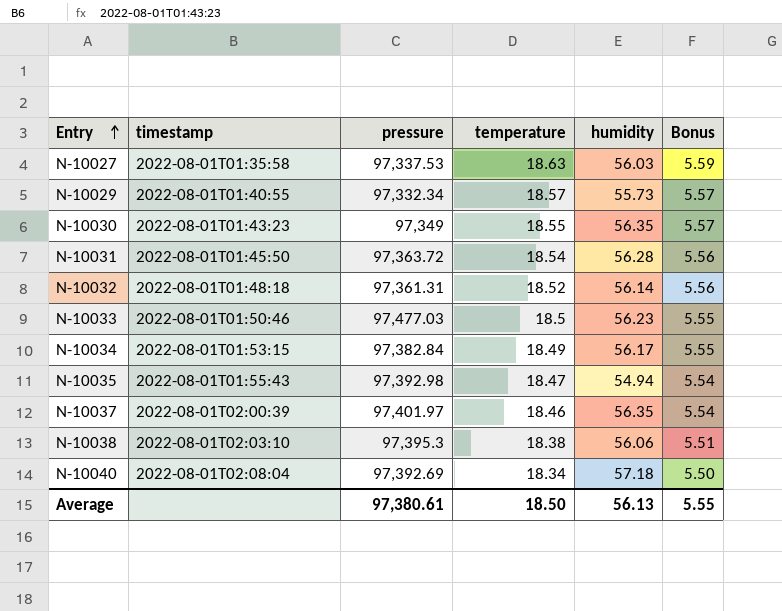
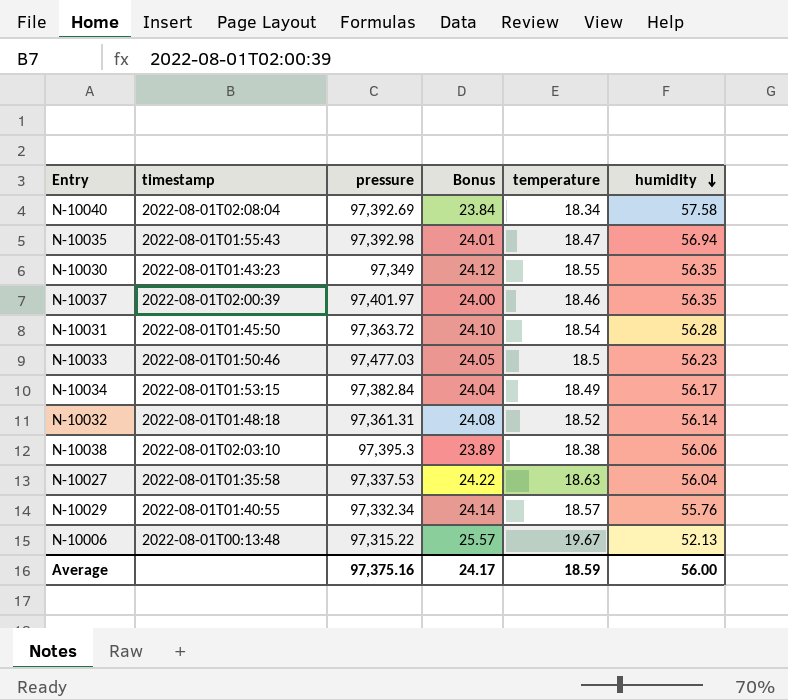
row order: Entry ascending -> humidity descending
column Bonus | formula: [temperature] * 0.3 -> [temperature] * 1.3
column Bonus | position: 6 -> 4
N-10040 | humidity: 57.18 -> 57.58
N-10035 | humidity: 54.94 -> 56.94
N-10027 | humidity: 56.03 -> 56.04
N-10029 | humidity: 55.73 -> 55.76
row N-10006: none -> 2022-08-01T00:13:48 | 97,315.22 | 25.57 | 19.67 | 52.13
Average | pressure: 97,380.61 -> 97,375.16
Average | Bonus: 5.55 -> 24.17
Average | temperature: 18.50 -> 18.59
Average | humidity: 56.13 -> 56.00

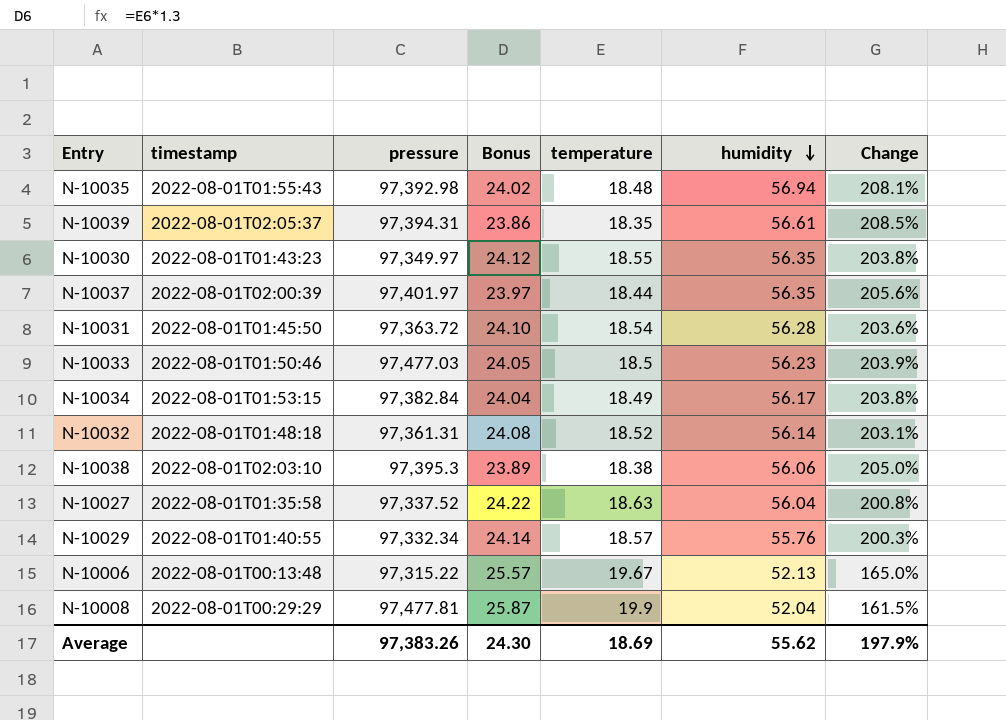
column Change | formula: none -> ([humidity] - [temperature]) / [temperature]
row N-10040: 2022-08-01T02:08:04 | 97,392.69 | 23.84 | 18.34 | 57.58 -> none
N-10035 | Bonus: 24.01 -> 24.02
N-10035 | temperature: 18.47 -> 18.48
row N-10039: none -> 2022-08-01T02:05:37 | 97,394.31 | 23.86 | 18.35 | 56.61 | 208.5%
N-10030 | pressure: 97,349 -> 97,349.97
N-10037 | Bonus: 24.00 -> 23.97
N-10037 | temperature: 18.46 -> 18.44
N-10027 | pressure: 97,337.53 -> 97,337.52
row N-10008: none -> 2022-08-01T00:29:29 | 97,477.81 | 25.87 | 19.9 | 52.04 | 161.5%
Average | pressure: 97,375.16 -> 97,383.26
Average | Bonus: 24.17 -> 24.30
Average | temperature: 18.59 -> 18.69
Average | humidity: 56.00 -> 55.62

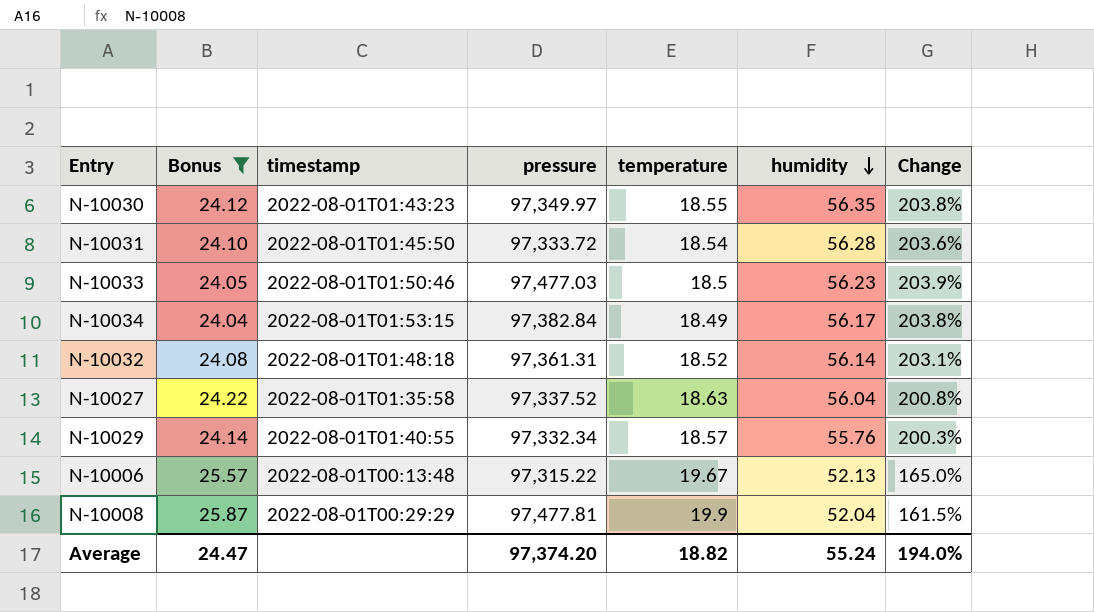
filter: none -> Bonus >= 24.04
column Bonus | position: 4 -> 2
N-10031 | pressure: 97,363.72 -> 97,333.72
Average | Bonus: 24.30 -> 24.47
Average | pressure: 97,383.26 -> 97,374.20
Average | temperature: 18.69 -> 18.82
Average | humidity: 55.62 -> 55.24
Average | Change: 197.9% -> 194.0%

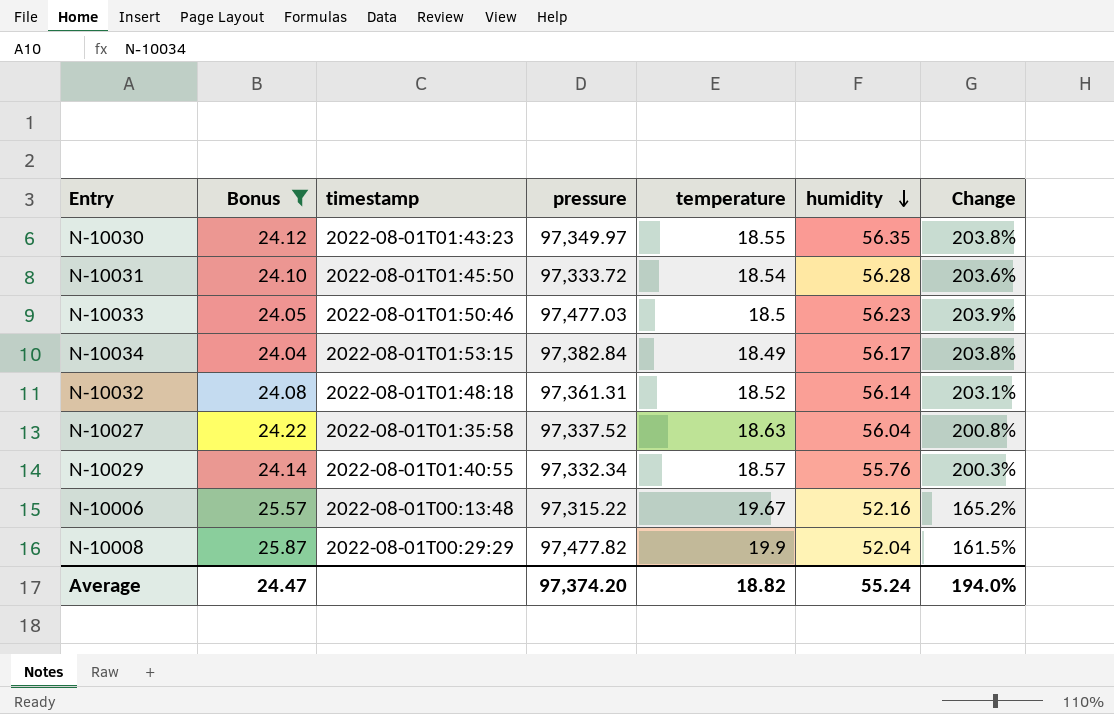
N-10006 | humidity: 52.13 -> 52.16
N-10006 | Change: 165.0% -> 165.2%
N-10008 | pressure: 97,477.81 -> 97,477.82

